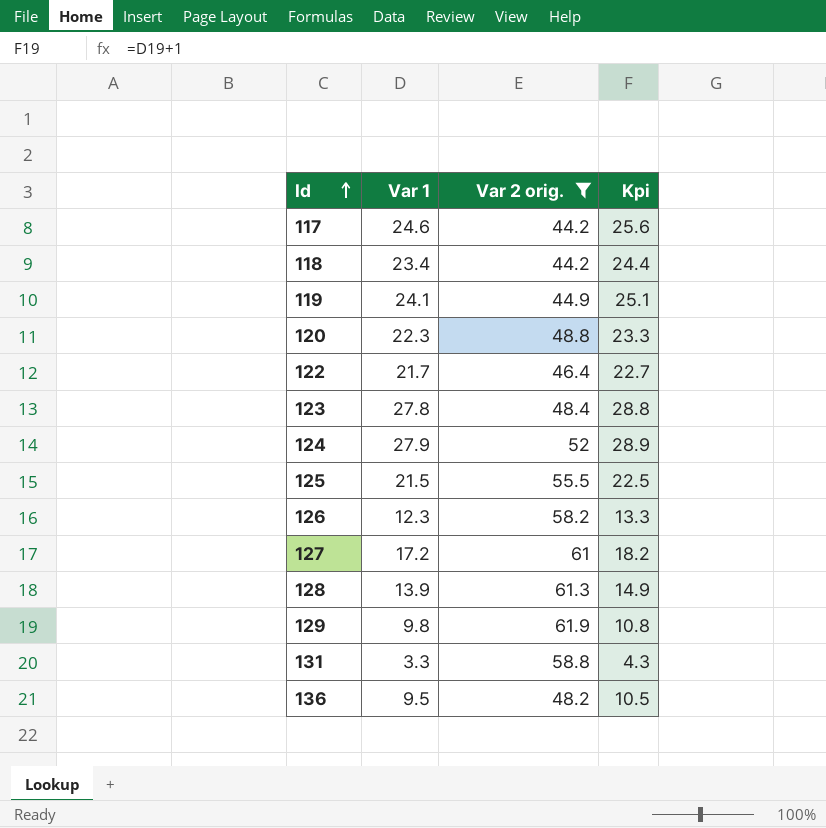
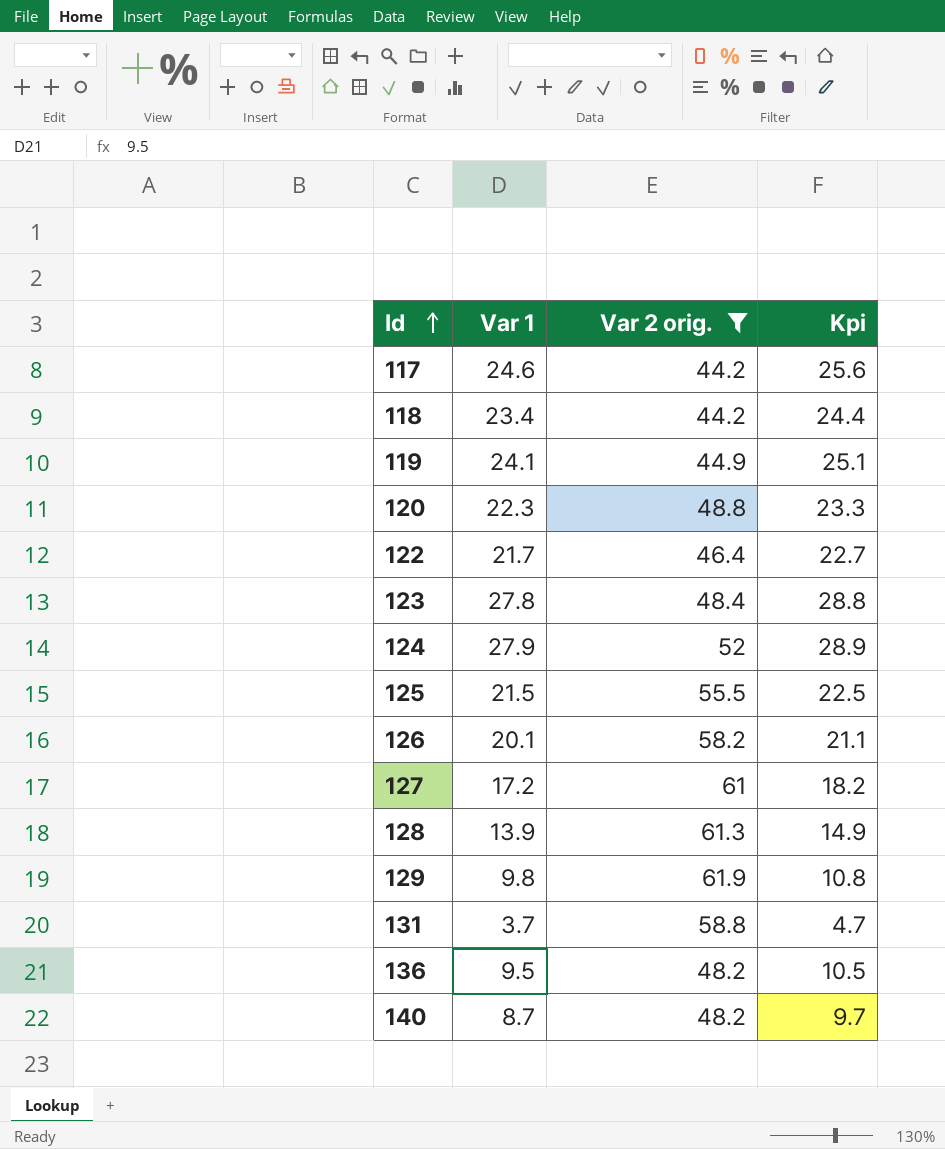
126 | Var 1: 12.3 -> 20.1
126 | Kpi: 13.3 -> 21.1
131 | Var 1: 3.3 -> 3.7
131 | Kpi: 4.3 -> 4.7
row 140: none -> 8.7 | 48.2 | 9.7

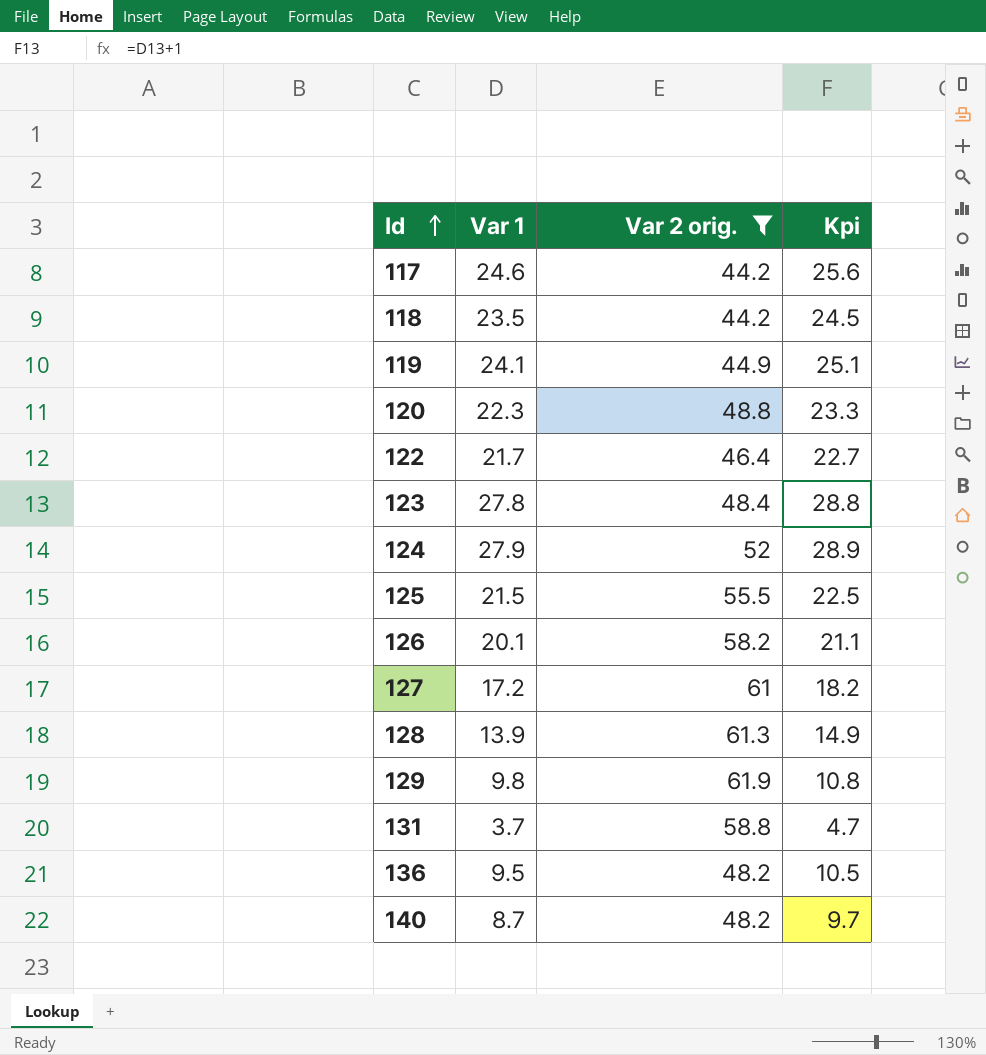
118 | Var 1: 23.4 -> 23.5
118 | Kpi: 24.4 -> 24.5

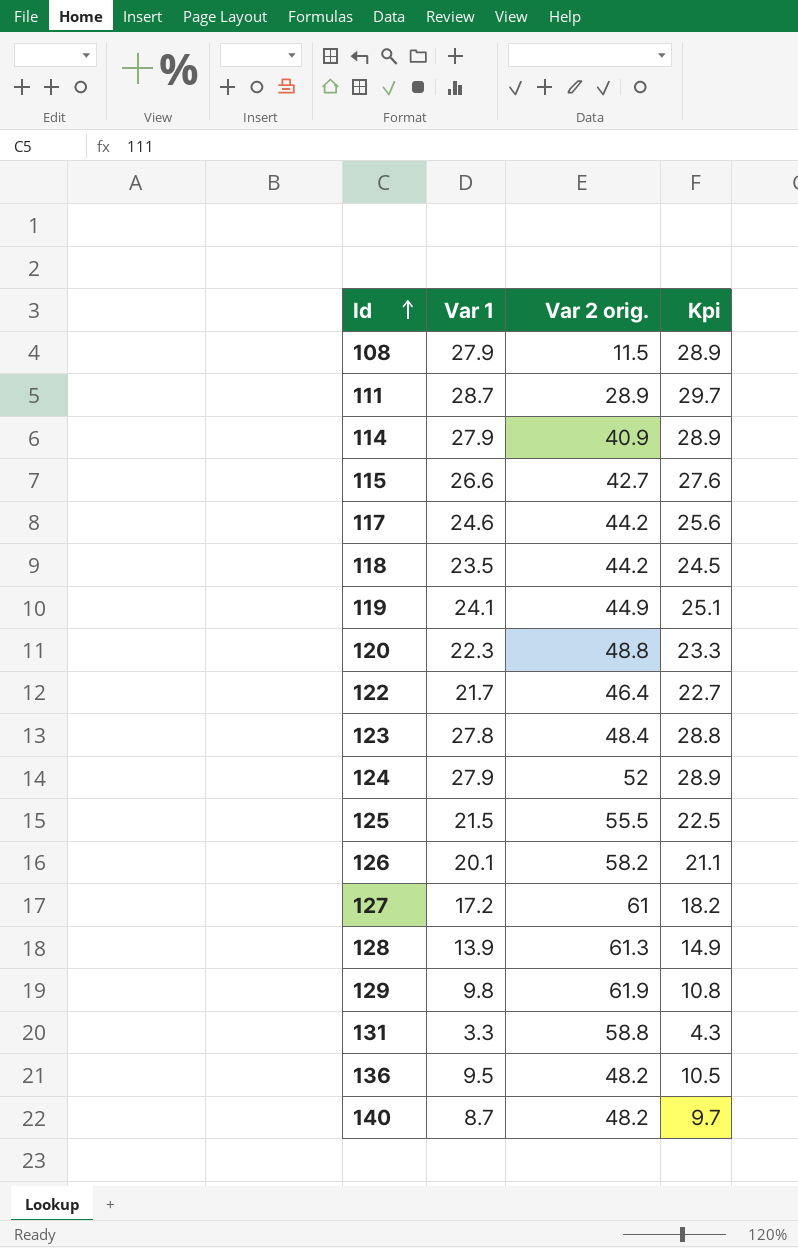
filter: Var 2 orig. >= 44.2 -> none
131 | Var 1: 3.7 -> 3.3
131 | Kpi: 4.7 -> 4.3

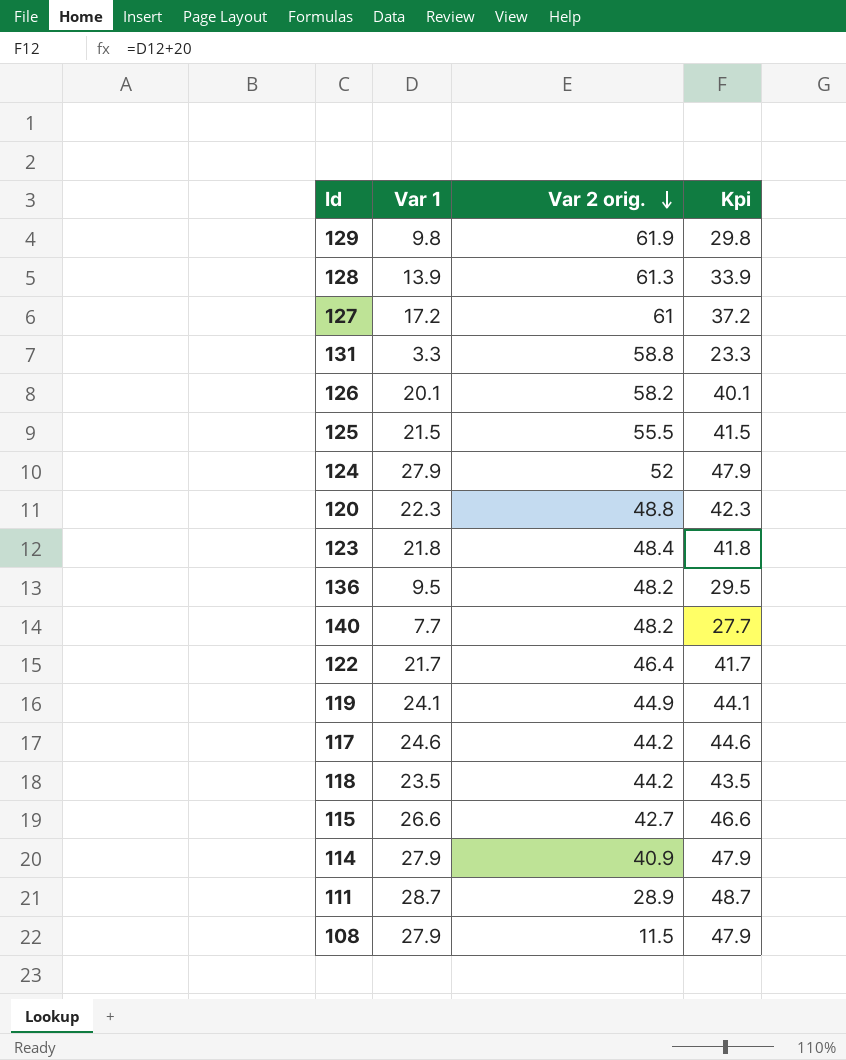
row order: Id ascending -> Var 2 orig. descending
column Kpi | formula: [Var 1] + 1 -> [Var 1] + 20
123 | Var 1: 27.8 -> 21.8
140 | Var 1: 8.7 -> 7.7

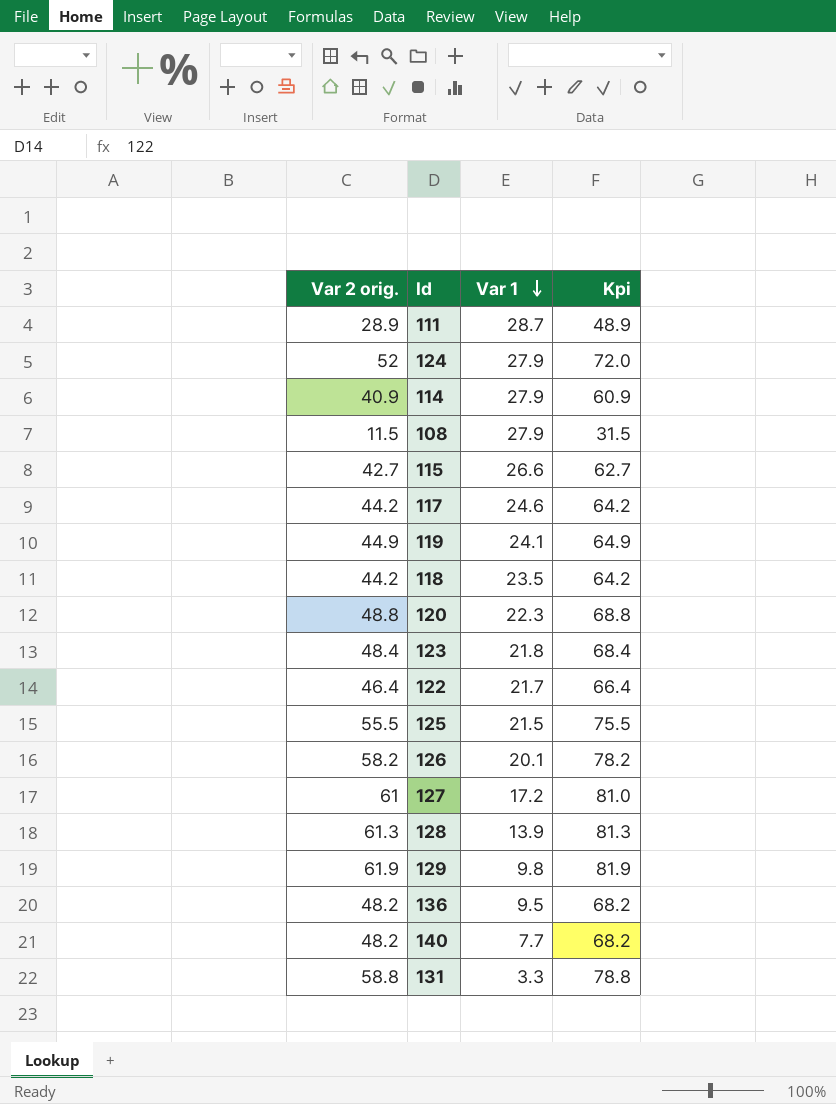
row order: Var 2 orig. descending -> Var 1 descending
column Var 2 orig. | position: 3 -> 1
column Kpi | formula: [Var 1] + 20 -> [Var 2 orig.] + 20

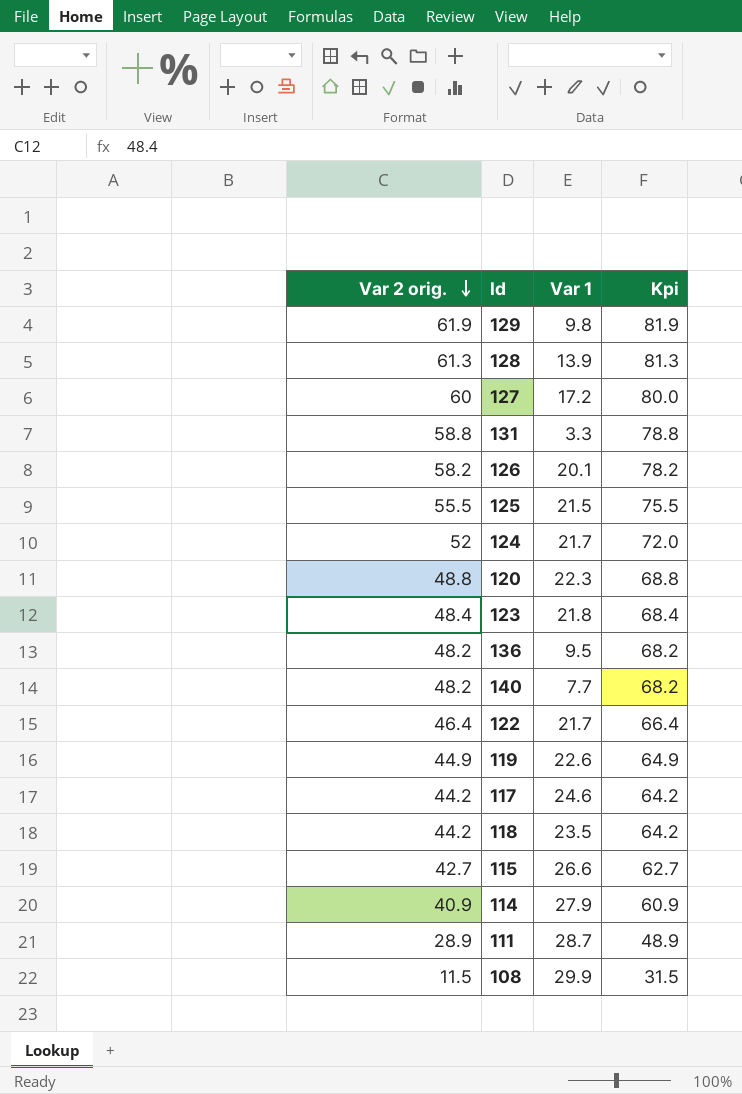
row order: Var 1 descending -> Var 2 orig. descending
127 | Var 2 orig.: 61 -> 60
127 | Kpi: 81.0 -> 80.0
124 | Var 1: 27.9 -> 21.7
119 | Var 1: 24.1 -> 22.6
108 | Var 1: 27.9 -> 29.9

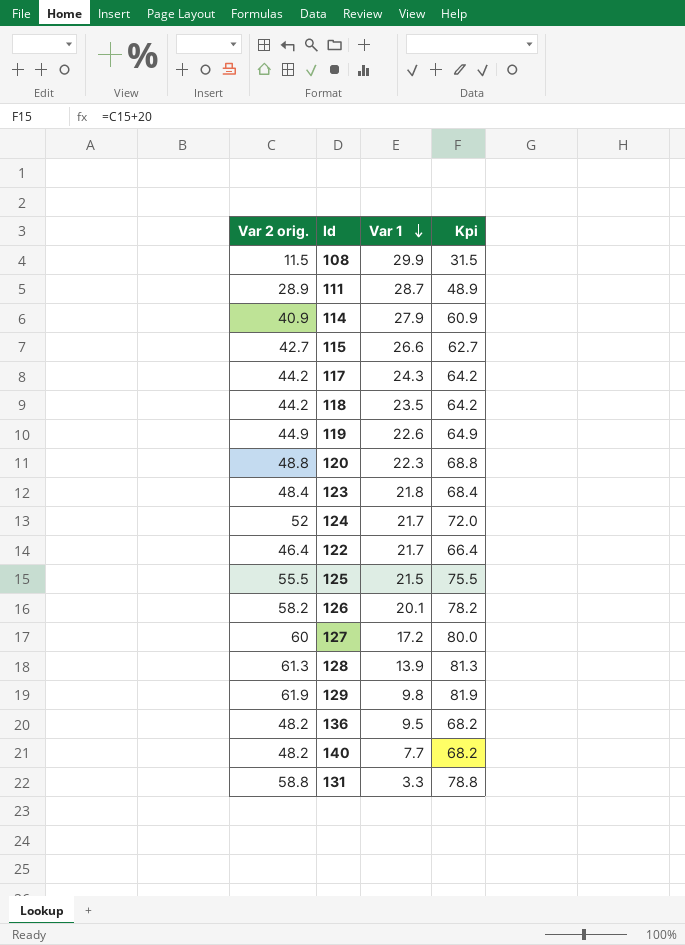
row order: Var 2 orig. descending -> Var 1 descending
117 | Var 1: 24.6 -> 24.3

